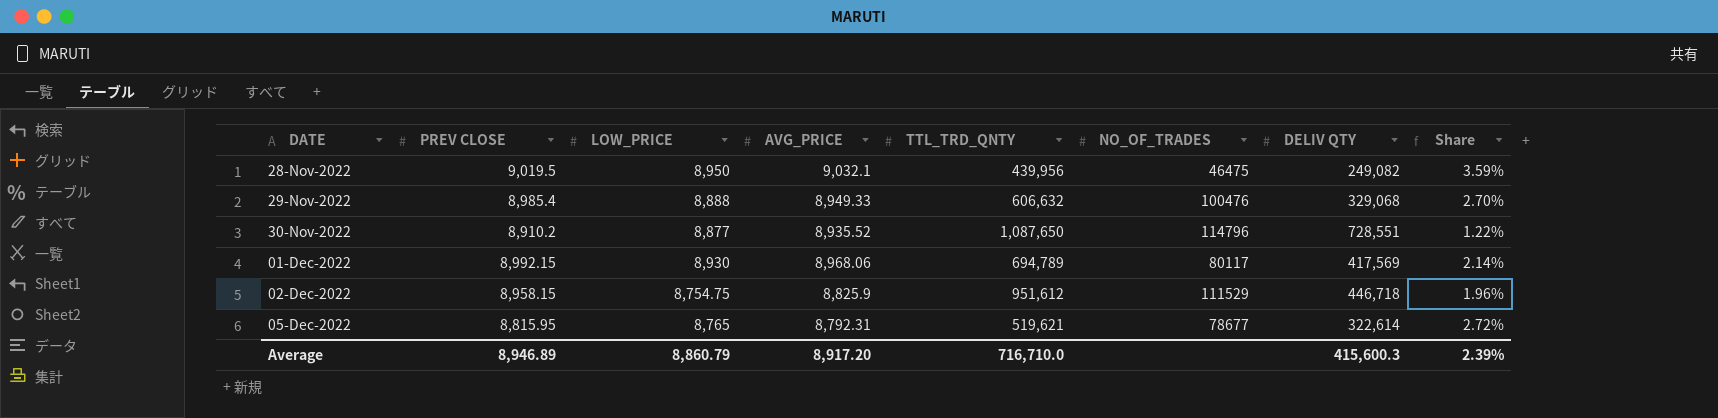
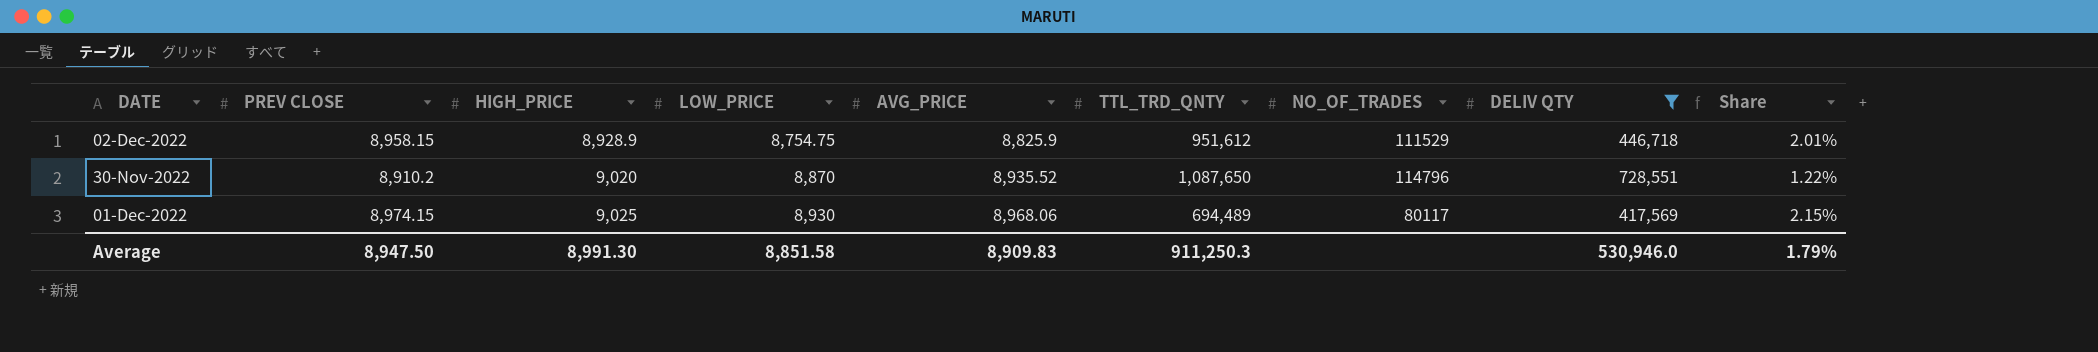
filter: none -> DELIV QTY >= 417,569
row order: DATE ascending -> HIGH_PRICE ascending
column HIGH_PRICE | position: none -> 3
column Share | formula: [LOW_PRICE] / [DELIV QTY] -> [PREV CLOSE] / [DELIV QTY]
30-Nov-2022 | LOW_PRICE: 8,877 -> 8,870
01-Dec-2022 | PREV CLOSE: 8,992.15 -> 8,974.15
01-Dec-2022 | TTL_TRD_QNTY: 694,789 -> 694,489
Average | PREV CLOSE: 8,946.89 -> 8,947.50
Average | LOW_PRICE: 8,860.79 -> 8,851.58
Average | AVG_PRICE: 8,917.20 -> 8,909.83
Average | TTL_TRD_QNTY: 716,710.0 -> 911,250.3
Average | DELIV QTY: 415,600.3 -> 530,946.0
Average | Share: 2.39% -> 1.79%

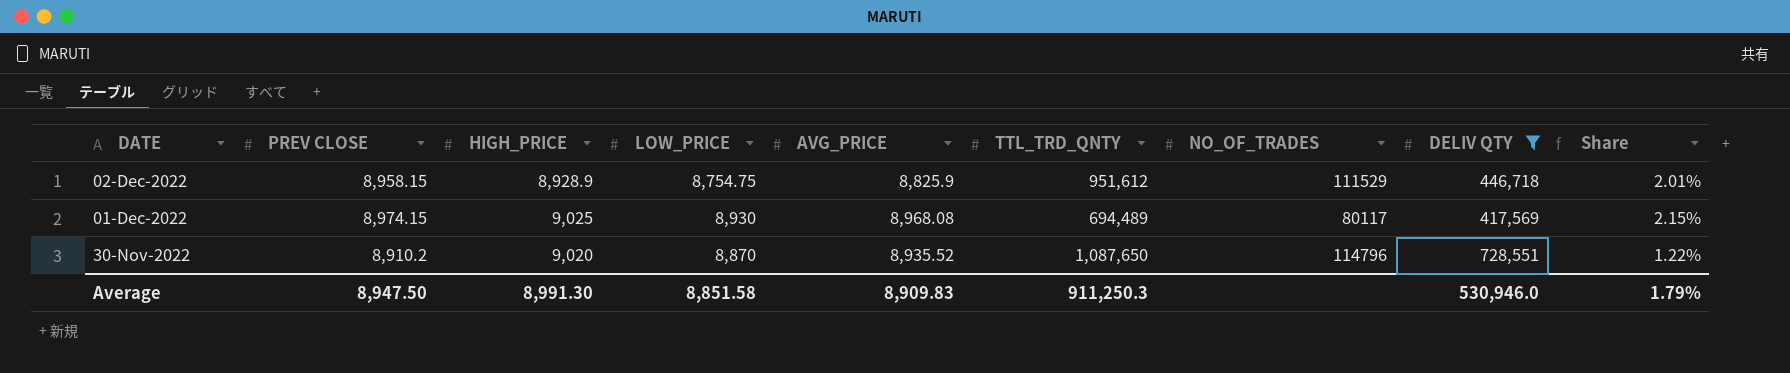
row order: HIGH_PRICE ascending -> DATE descending
01-Dec-2022 | AVG_PRICE: 8,968.06 -> 8,968.08

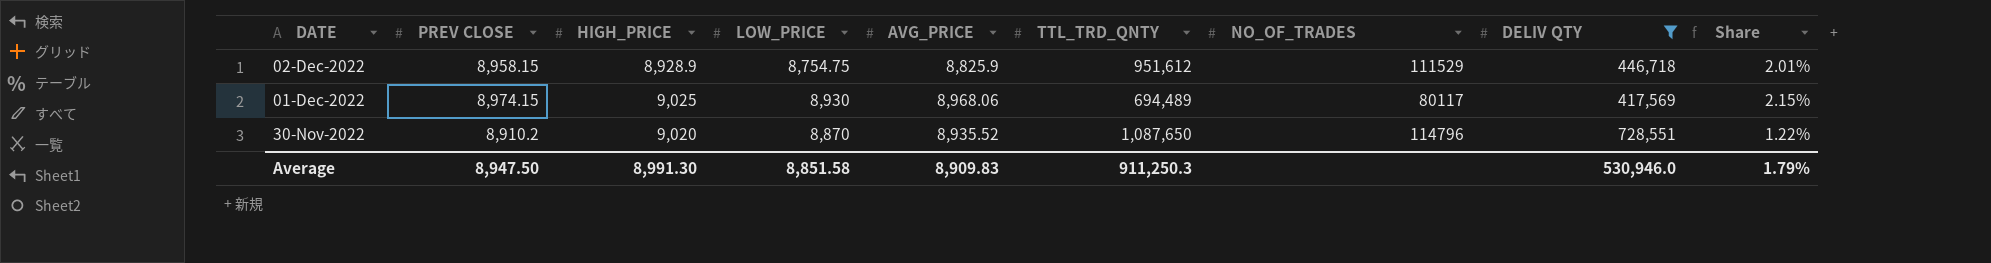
01-Dec-2022 | AVG_PRICE: 8,968.08 -> 8,968.06

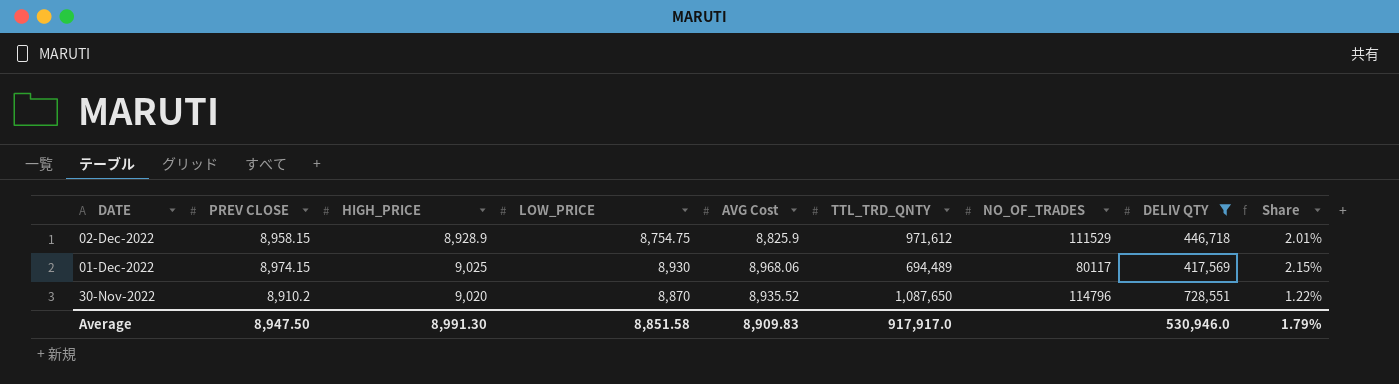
column name: AVG_PRICE -> AVG Cost
02-Dec-2022 | TTL_TRD_QNTY: 951,612 -> 971,612
Average | TTL_TRD_QNTY: 911,250.3 -> 917,917.0

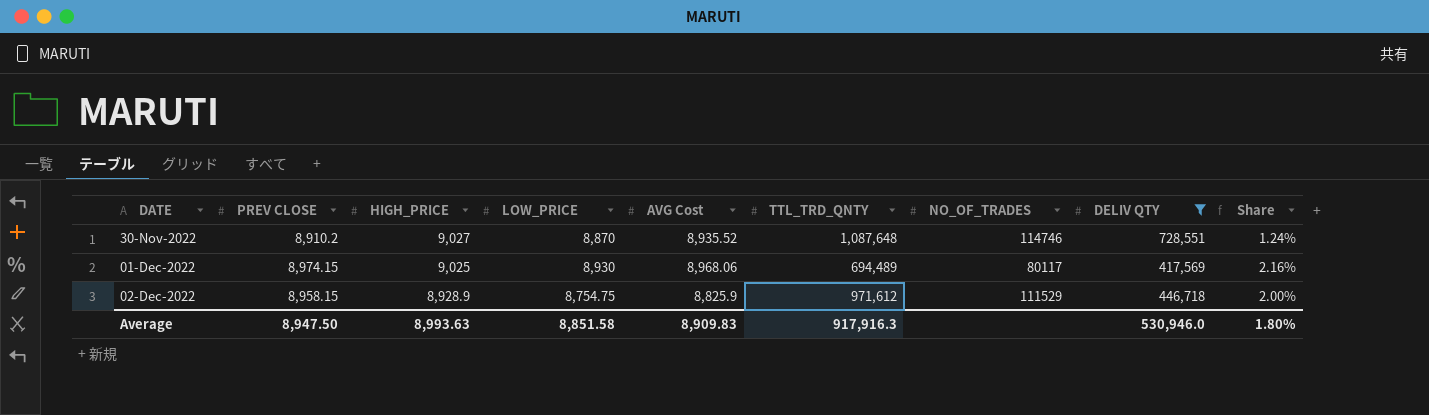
row order: DATE descending -> DATE ascending
column Share | formula: [PREV CLOSE] / [DELIV QTY] -> [HIGH_PRICE] / [DELIV QTY]
30-Nov-2022 | HIGH_PRICE: 9,020 -> 9,027
30-Nov-2022 | TTL_TRD_QNTY: 1,087,650 -> 1,087,648
30-Nov-2022 | NO_OF_TRADES: 114796 -> 114746
Average | HIGH_PRICE: 8,991.30 -> 8,993.63
Average | TTL_TRD_QNTY: 917,917.0 -> 917,916.3
Average | Share: 1.79% -> 1.80%

